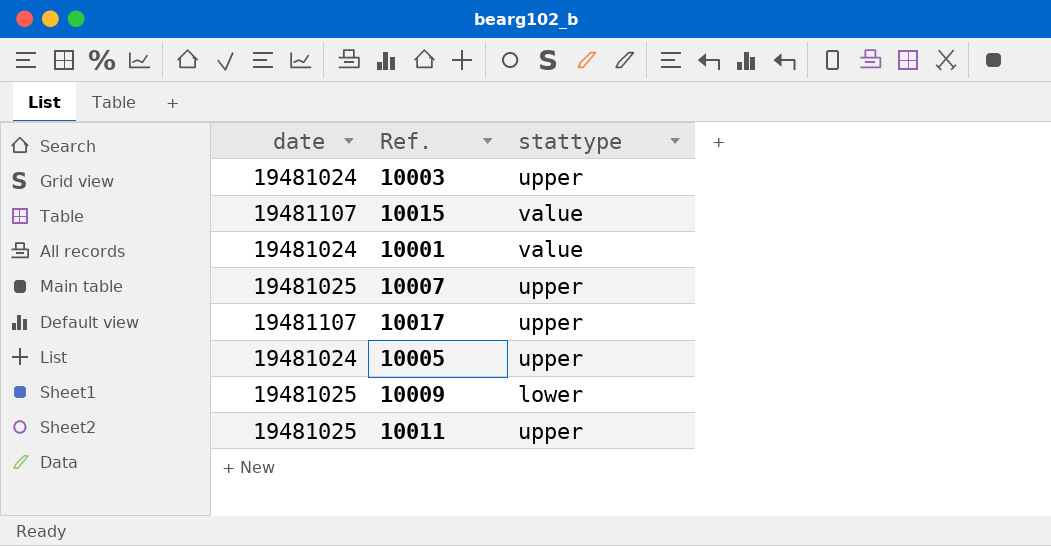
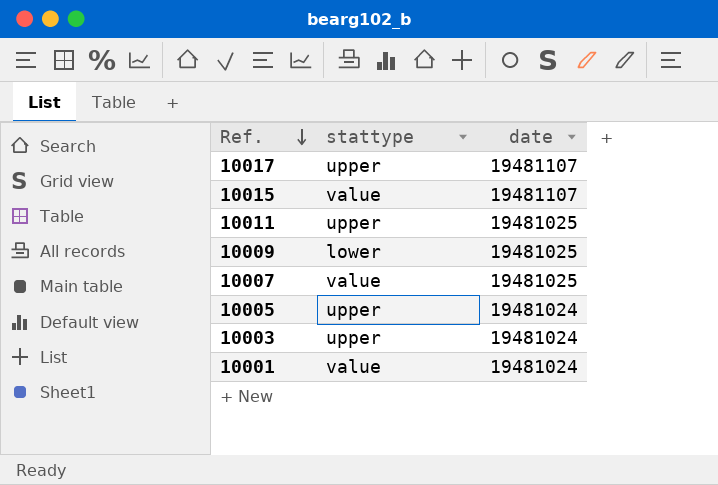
row order: none -> Ref. descending
column date | position: 1 -> 3
10007 | stattype: upper -> value

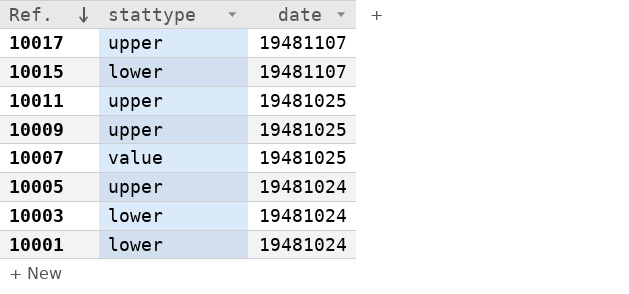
10015 | stattype: value -> lower
10009 | stattype: lower -> upper
10003 | stattype: upper -> lower
10001 | stattype: value -> lower

